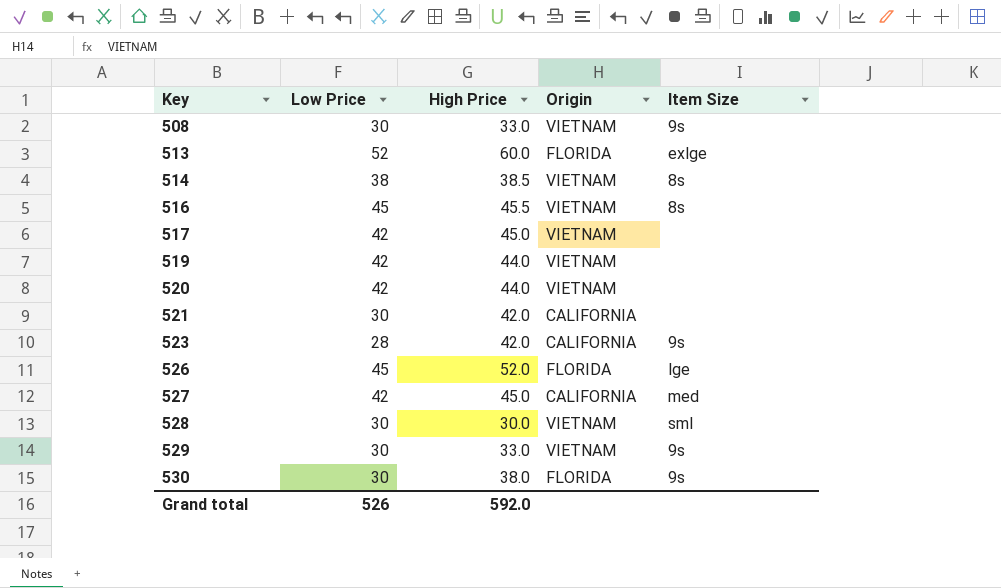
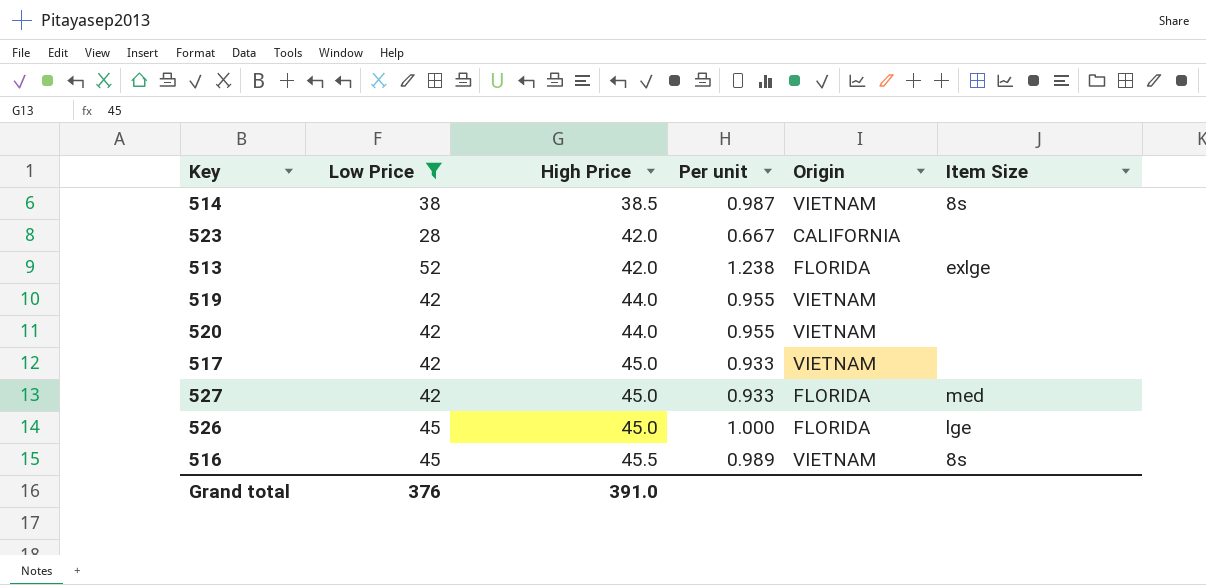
filter: none -> Low Price != 30
row order: Key ascending -> High Price ascending
column Per unit | formula: none -> [Low Price] / [High Price]
523 | Item Size: 9s -> none
513 | High Price: 60.0 -> 42.0
527 | Origin: CALIFORNIA -> FLORIDA
526 | High Price: 52.0 -> 45.0
Grand total | Low Price: 526 -> 376
Grand total | High Price: 592.0 -> 391.0

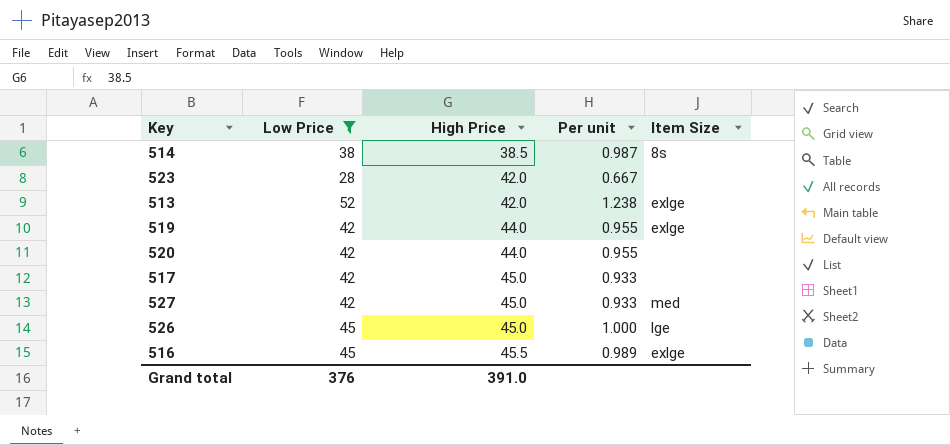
column Origin | position: 5 -> none
519 | Item Size: none -> exlge
516 | Item Size: 8s -> exlge

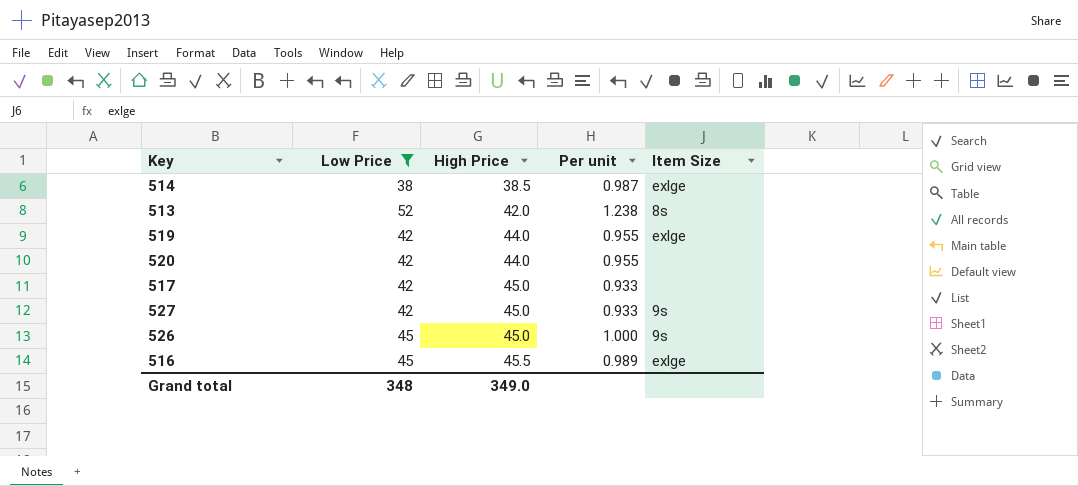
row 523: 28 | 42.0 | 0.667 | none -> none
514 | Item Size: 8s -> exlge
513 | Item Size: exlge -> 8s
527 | Item Size: med -> 9s
526 | Item Size: lge -> 9s
Grand total | Low Price: 376 -> 348
Grand total | High Price: 391.0 -> 349.0

